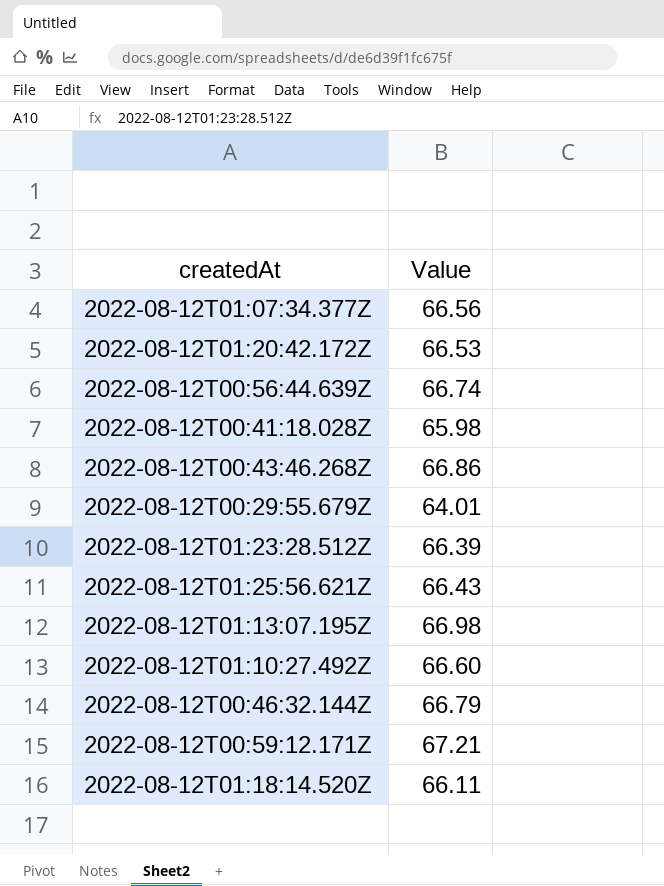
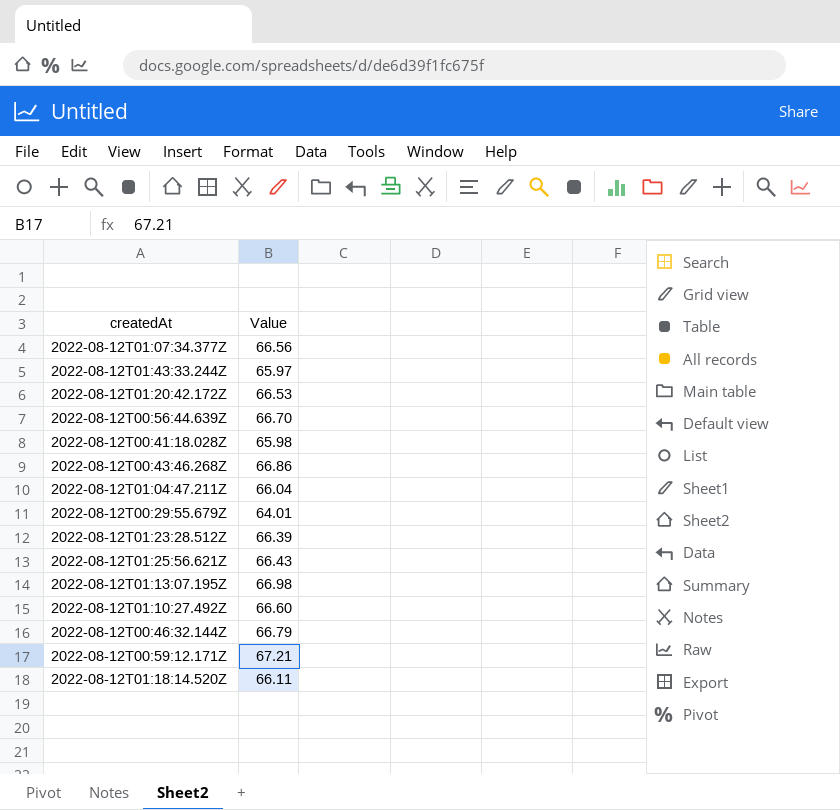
row 2022-08-12T01:43:33.244Z: none -> 65.97
2022-08-12T00:56:44.639Z | Value: 66.74 -> 66.70
row 2022-08-12T01:04:47.211Z: none -> 66.04

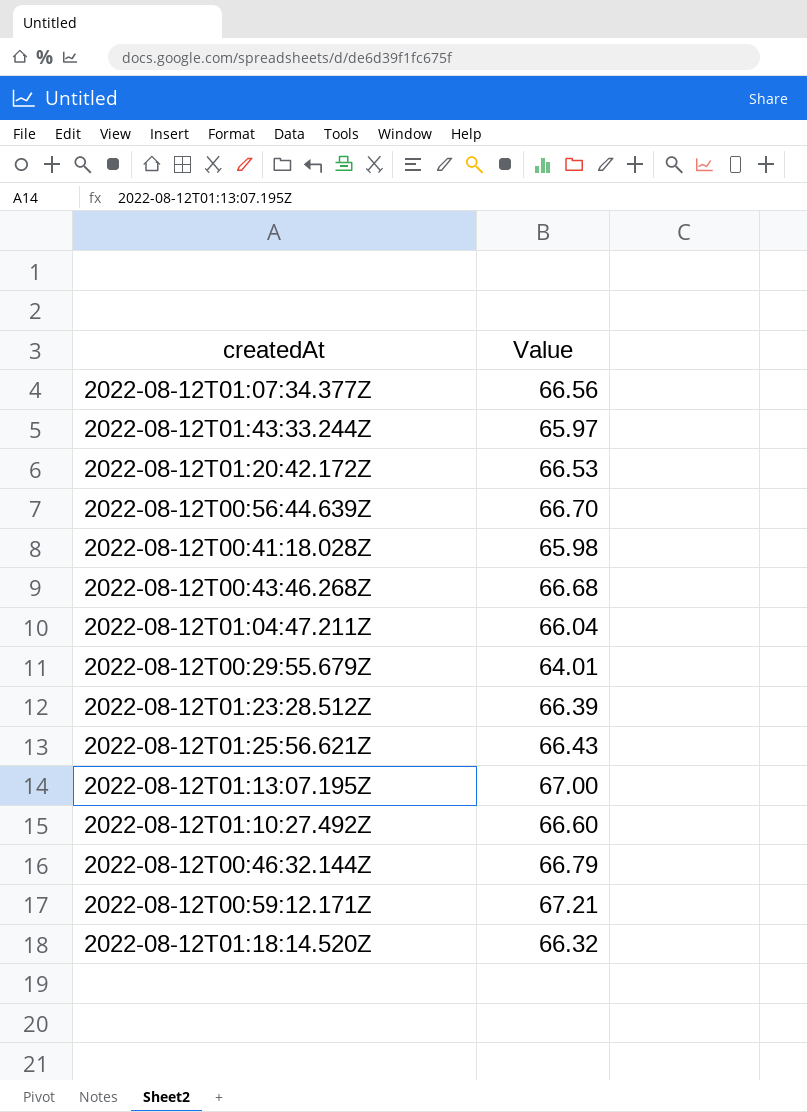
2022-08-12T00:43:46.268Z | Value: 66.86 -> 66.68
2022-08-12T01:13:07.195Z | Value: 66.98 -> 67.00
2022-08-12T01:18:14.520Z | Value: 66.11 -> 66.32

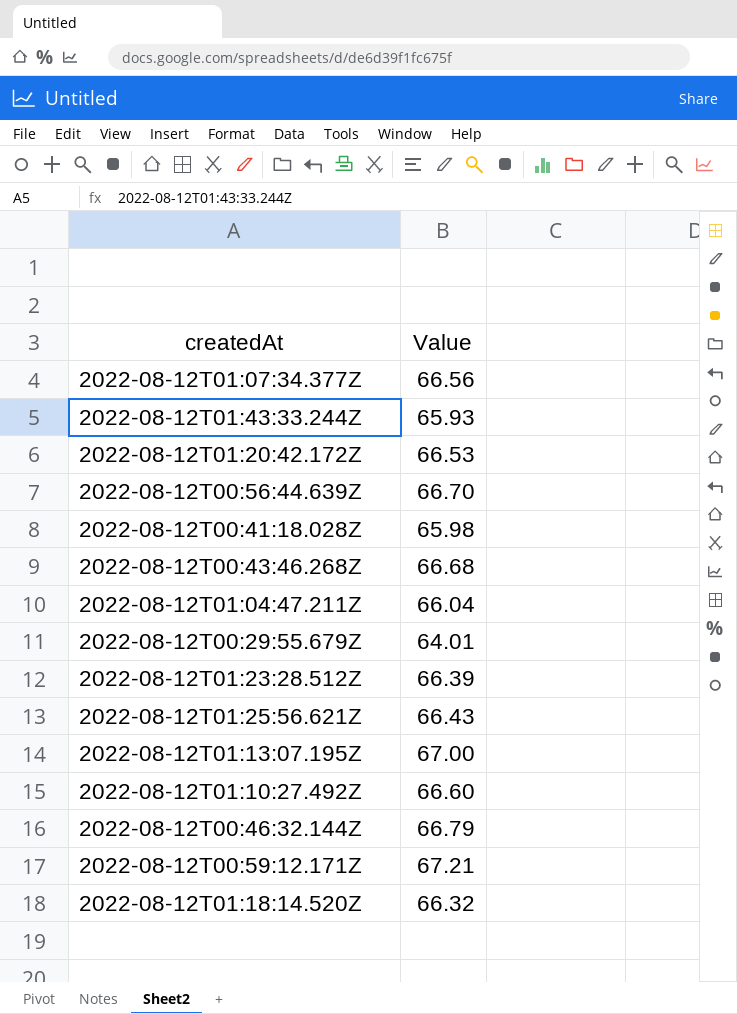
2022-08-12T01:43:33.244Z | Value: 65.97 -> 65.93

